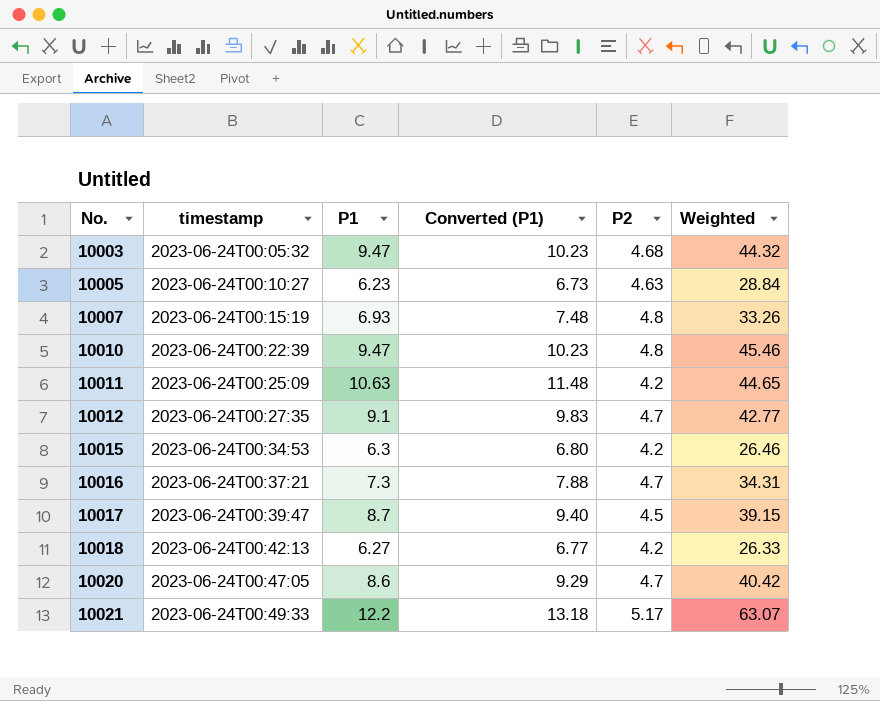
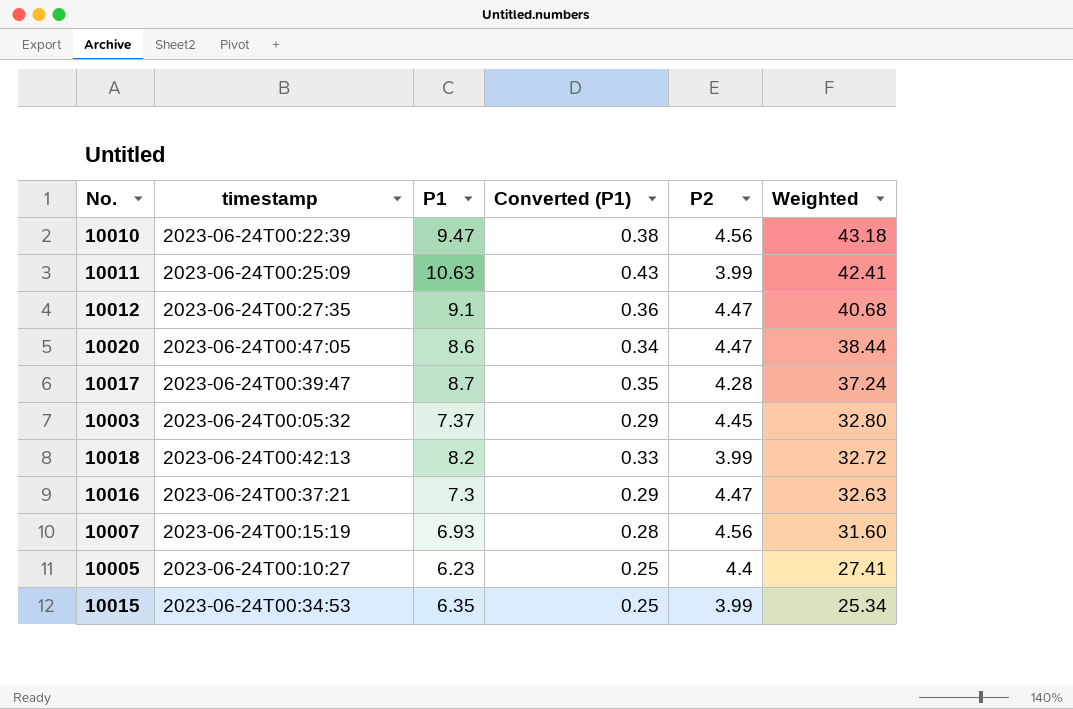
row order: No. ascending -> Weighted descending
column Converted (P1) | formula: [P1] * 1.08 -> [P1] * 0.04
row 10021: 2023-06-24T00:49:33 | 12.2 | 13.18 | 5.17 | 63.07 -> none
10010 | P2: 4.8 -> 4.56
10010 | Weighted: 45.46 -> 43.18
10011 | P2: 4.2 -> 3.99
10011 | Weighted: 44.65 -> 42.41
10012 | P2: 4.7 -> 4.47
10012 | Weighted: 42.77 -> 40.68
10020 | P2: 4.7 -> 4.47
10020 | Weighted: 40.42 -> 38.44
10017 | P2: 4.5 -> 4.28
10017 | Weighted: 39.15 -> 37.24
10003 | P1: 9.47 -> 7.37
10003 | P2: 4.68 -> 4.45
10003 | Weighted: 44.32 -> 32.80
10018 | P1: 6.27 -> 8.2
10018 | P2: 4.2 -> 3.99
10018 | Weighted: 26.33 -> 32.72
10016 | P2: 4.7 -> 4.47
10016 | Weighted: 34.31 -> 32.63
10007 | P2: 4.8 -> 4.56
10007 | Weighted: 33.26 -> 31.60
10005 | P2: 4.63 -> 4.4
10005 | Weighted: 28.84 -> 27.41
10015 | P1: 6.3 -> 6.35
10015 | P2: 4.2 -> 3.99
10015 | Weighted: 26.46 -> 25.34

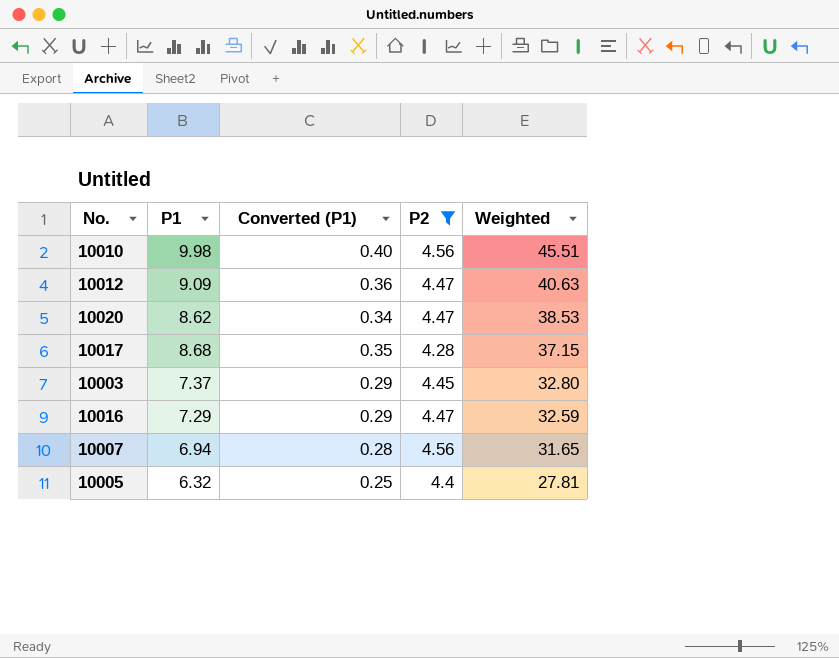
filter: none -> P2 != 3.99
column timestamp | position: 2 -> none
10010 | P1: 9.47 -> 9.98
10010 | Converted (P1): 0.38 -> 0.40
10010 | Weighted: 43.18 -> 45.51
10012 | P1: 9.1 -> 9.09
10012 | Weighted: 40.68 -> 40.63
10020 | P1: 8.6 -> 8.62
10020 | Weighted: 38.44 -> 38.53
10017 | P1: 8.7 -> 8.68
10017 | Weighted: 37.24 -> 37.15
10016 | P1: 7.3 -> 7.29
10016 | Weighted: 32.63 -> 32.59
10007 | P1: 6.93 -> 6.94
10007 | Weighted: 31.60 -> 31.65
10005 | P1: 6.23 -> 6.32
10005 | Weighted: 27.41 -> 27.81

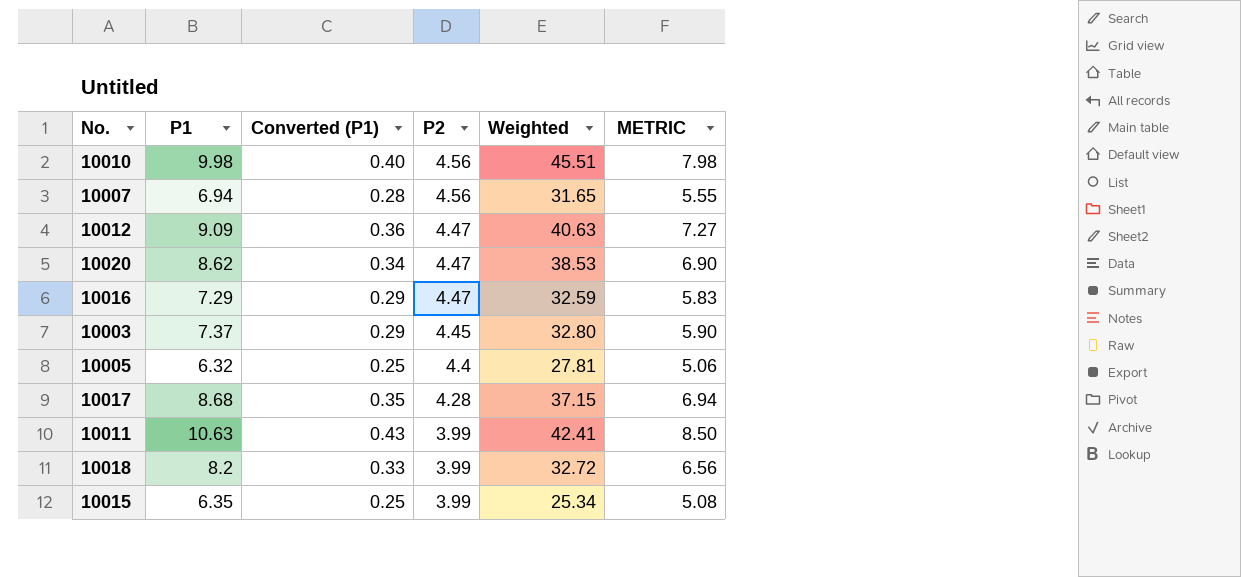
filter: P2 != 3.99 -> none
row order: Weighted descending -> P2 descending
column METRIC | formula: none -> [P1] * 0.8

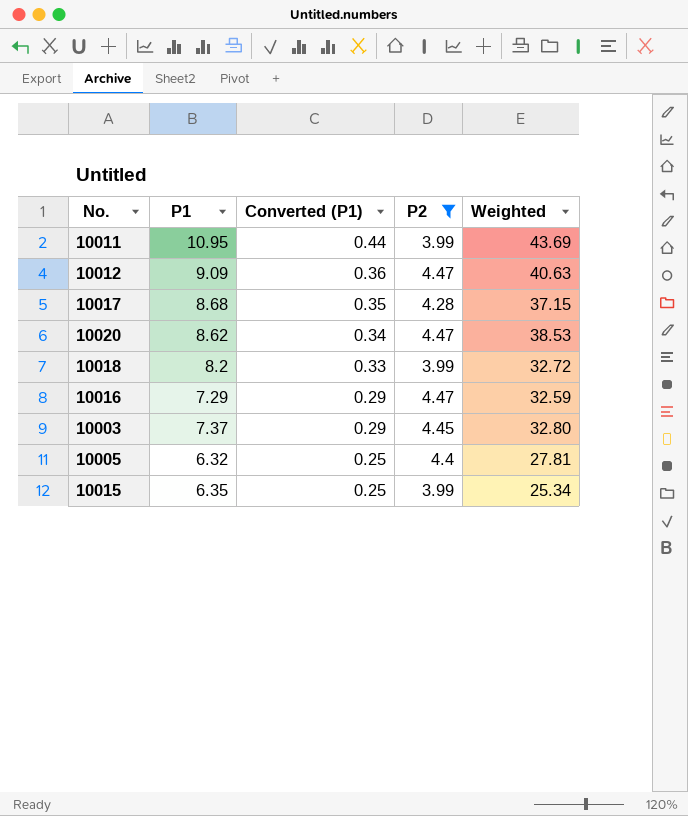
filter: none -> P2 != 4.56
row order: P2 descending -> Converted (P1) descending
column METRIC | formula: [P1] * 0.8 -> none
10011 | P1: 10.63 -> 10.95
10011 | Converted (P1): 0.43 -> 0.44
10011 | Weighted: 42.41 -> 43.69

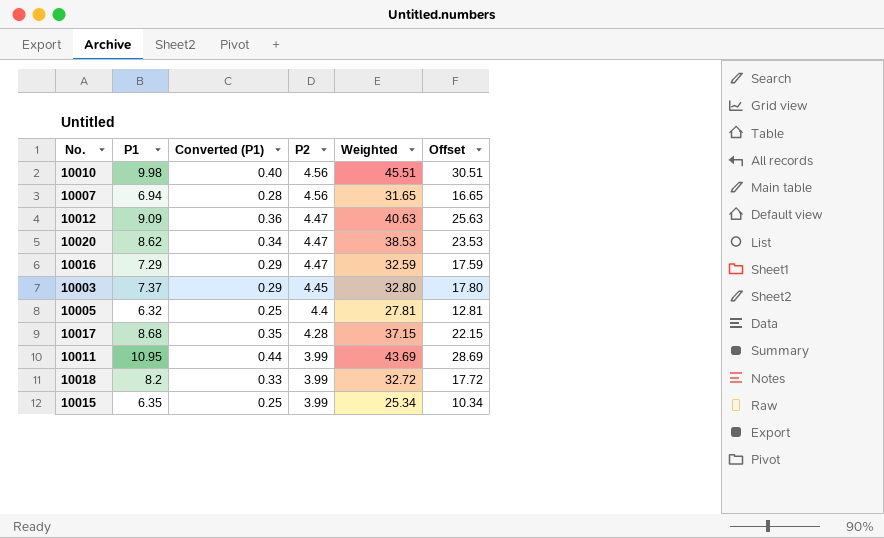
filter: P2 != 4.56 -> none
row order: Converted (P1) descending -> P2 descending
column Offset | formula: none -> [Weighted] - 15

